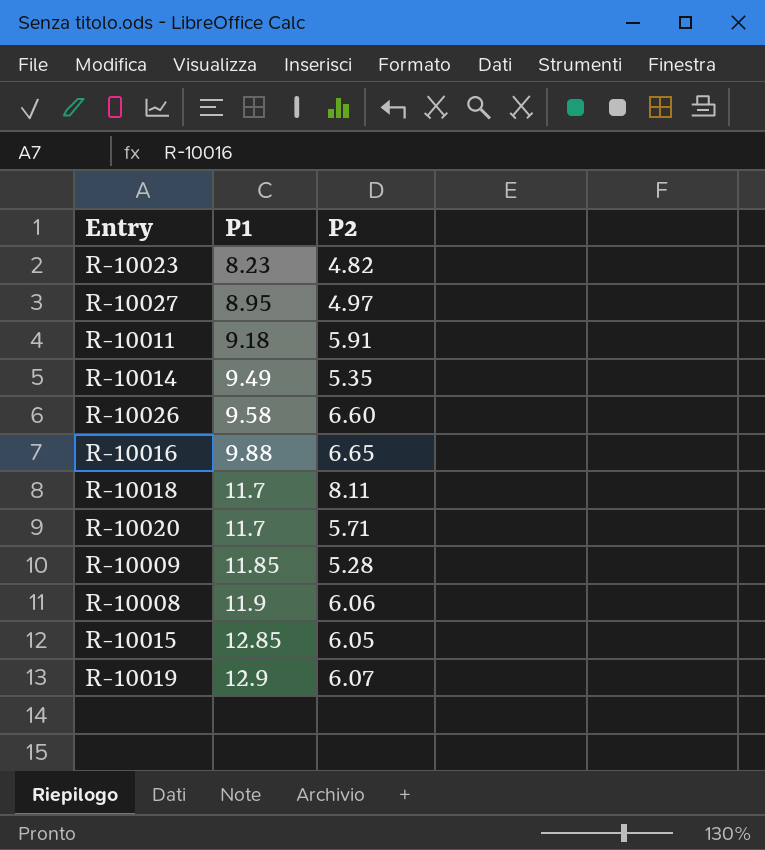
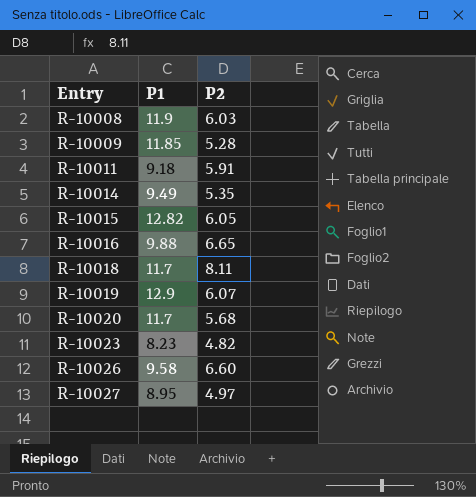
row order: P1 ascending -> Entry ascending
R-10008 | P2: 6.06 -> 6.03
R-10015 | P1: 12.85 -> 12.82
R-10020 | P2: 5.71 -> 5.68

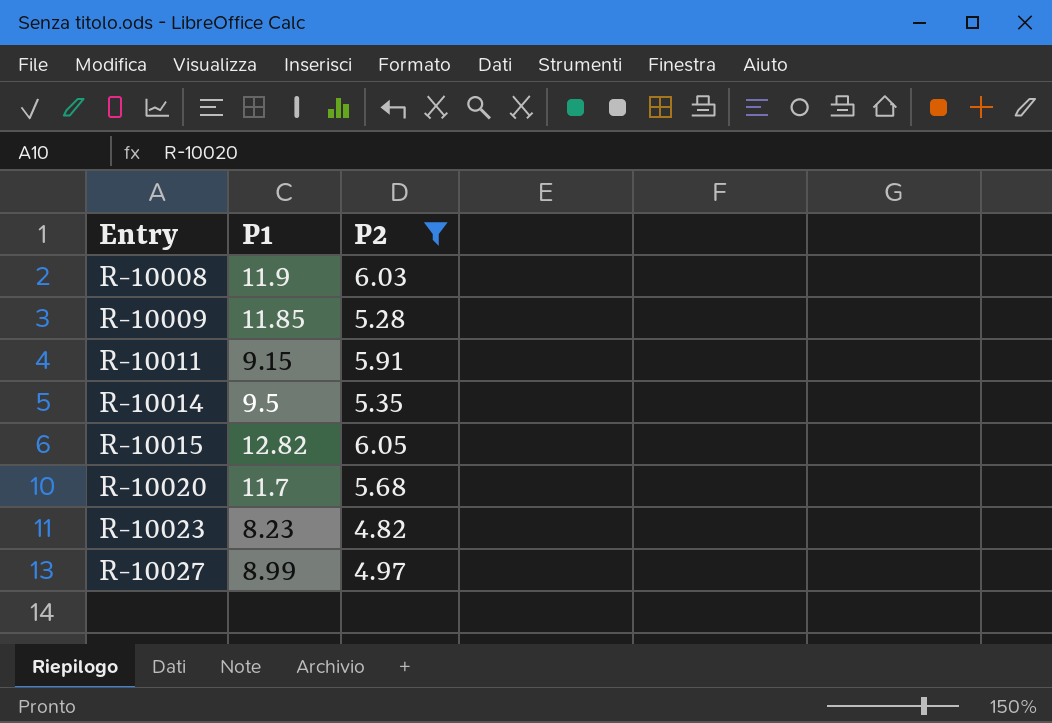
filter: none -> P2 <= 6.05
R-10011 | P1: 9.18 -> 9.15
R-10014 | P1: 9.49 -> 9.5
R-10027 | P1: 8.95 -> 8.99

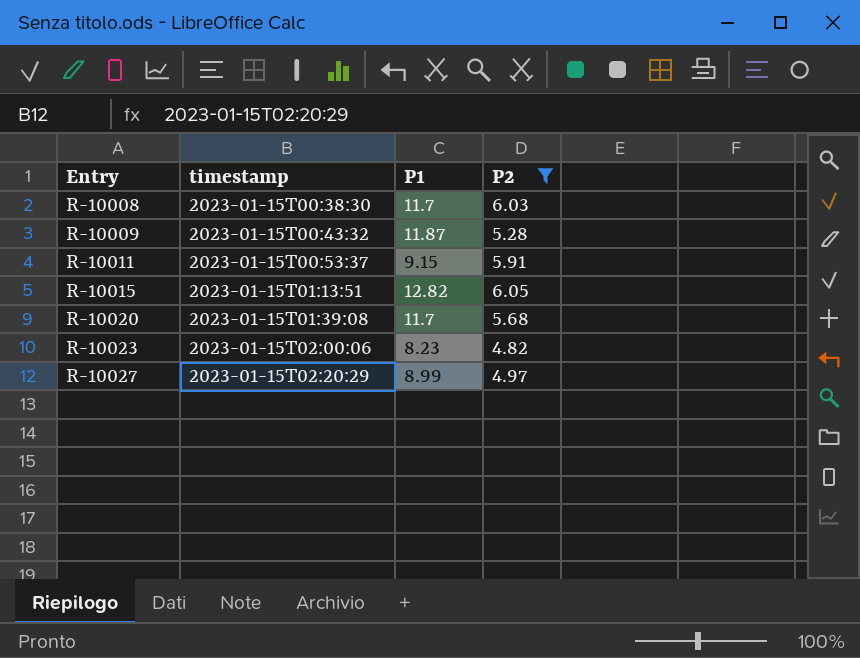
column timestamp | position: none -> 2
row R-10014: 9.5 | 5.35 -> none
R-10008 | P1: 11.9 -> 11.7
R-10009 | P1: 11.85 -> 11.87

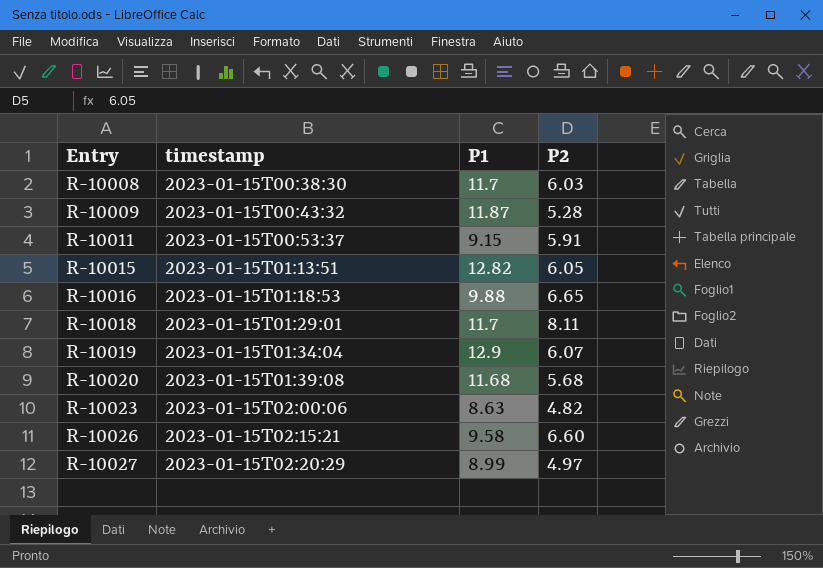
filter: P2 <= 6.05 -> none
R-10020 | P1: 11.7 -> 11.68
R-10023 | P1: 8.23 -> 8.63

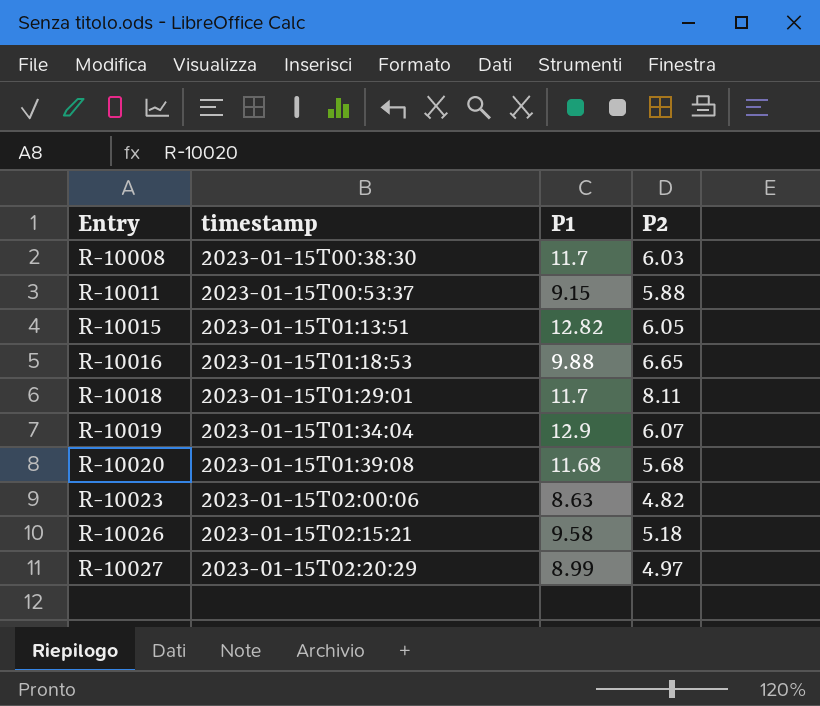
row R-10009: 2023-01-15T00:43:32 | 11.87 | 5.28 -> none
R-10011 | P2: 5.91 -> 5.88
R-10026 | P2: 6.60 -> 5.18

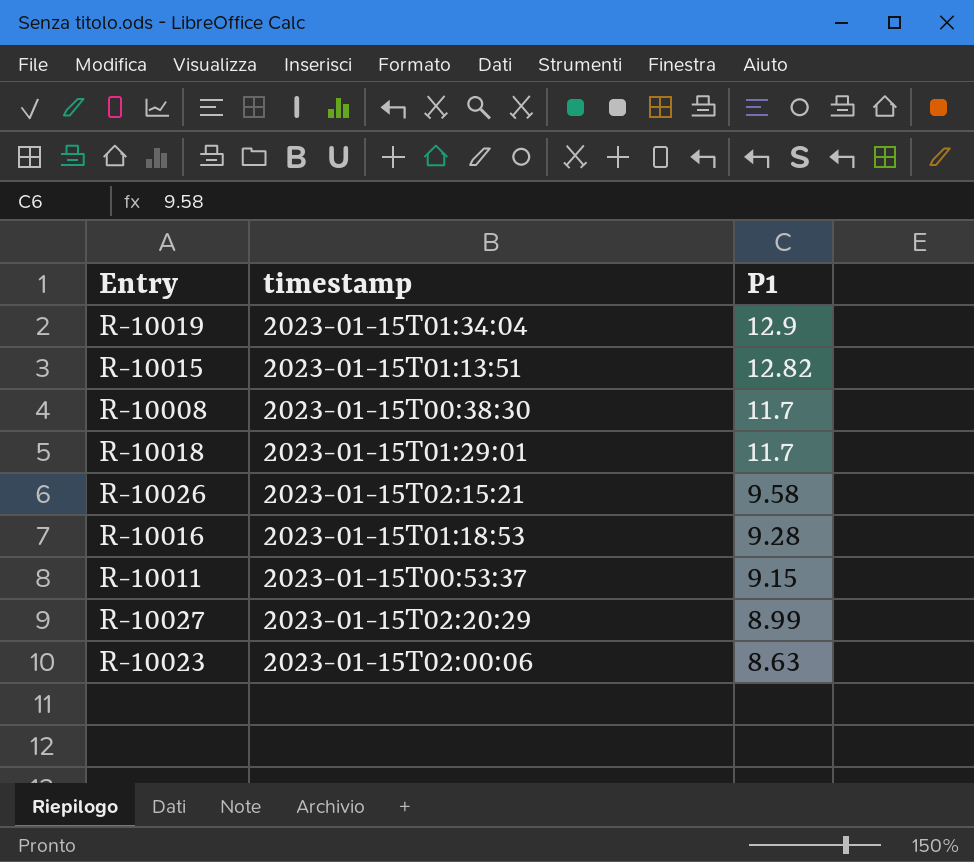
row order: Entry ascending -> P1 descending
column P2 | position: 4 -> none
row R-10020: 2023-01-15T01:39:08 | 11.68 | 5.68 -> none
R-10016 | P1: 9.88 -> 9.28

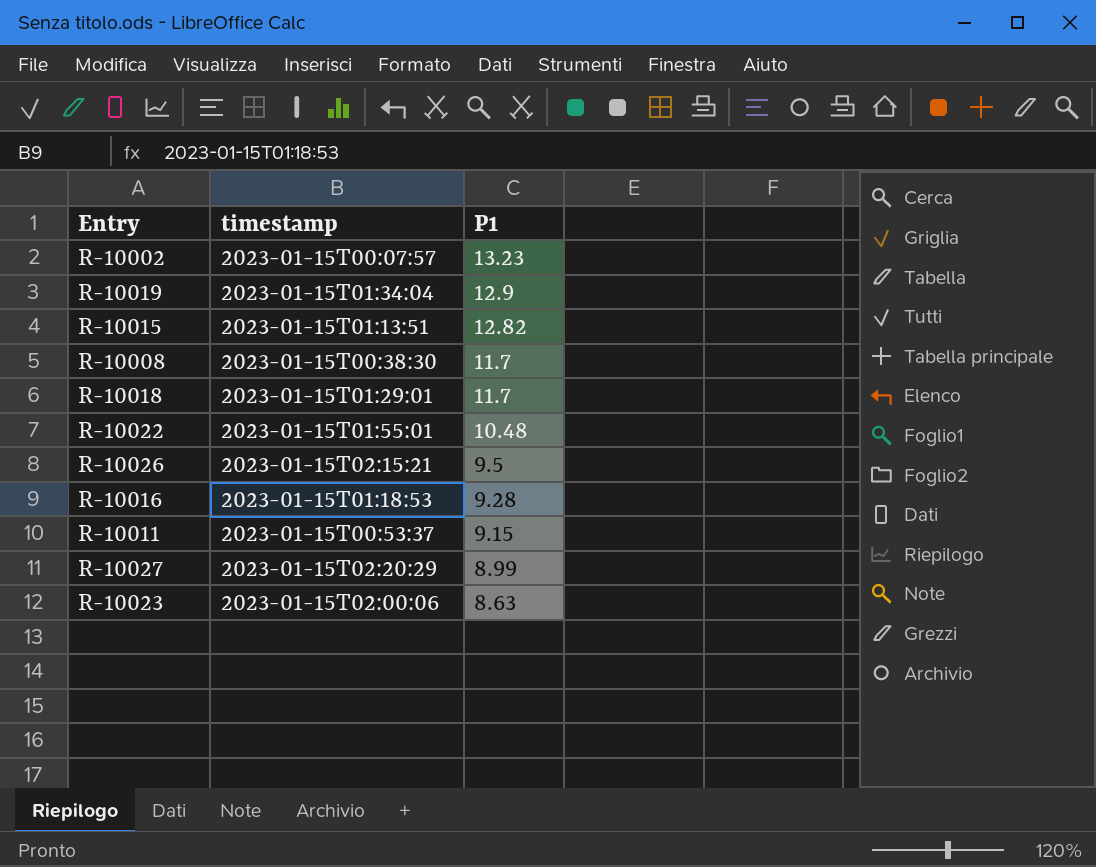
row R-10002: none -> 2023-01-15T00:07:57 | 13.23
row R-10022: none -> 2023-01-15T01:55:01 | 10.48
R-10026 | P1: 9.58 -> 9.5

